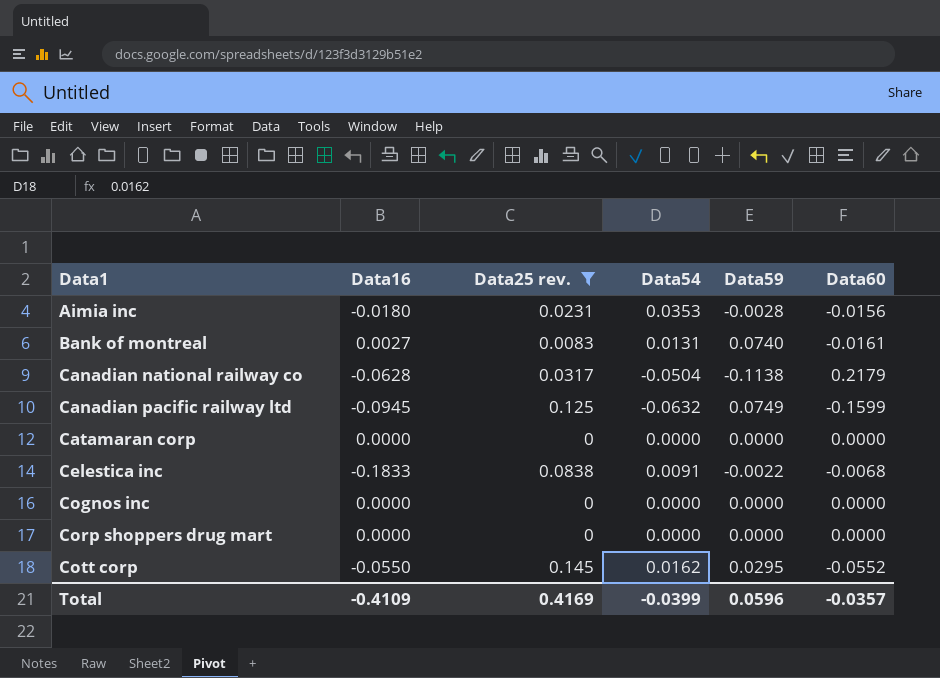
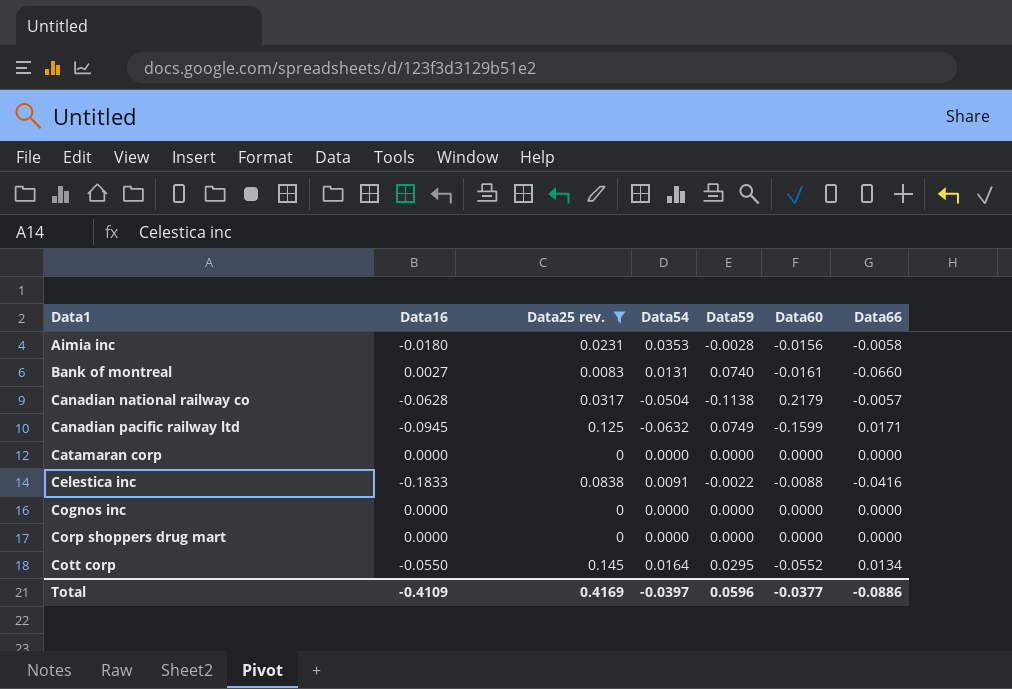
column Data66 | position: none -> 7
Celestica inc | Data60: -0.0068 -> -0.0088
Cott corp | Data54: 0.0162 -> 0.0164
Total | Data54: -0.0399 -> -0.0397
Total | Data60: -0.0357 -> -0.0377

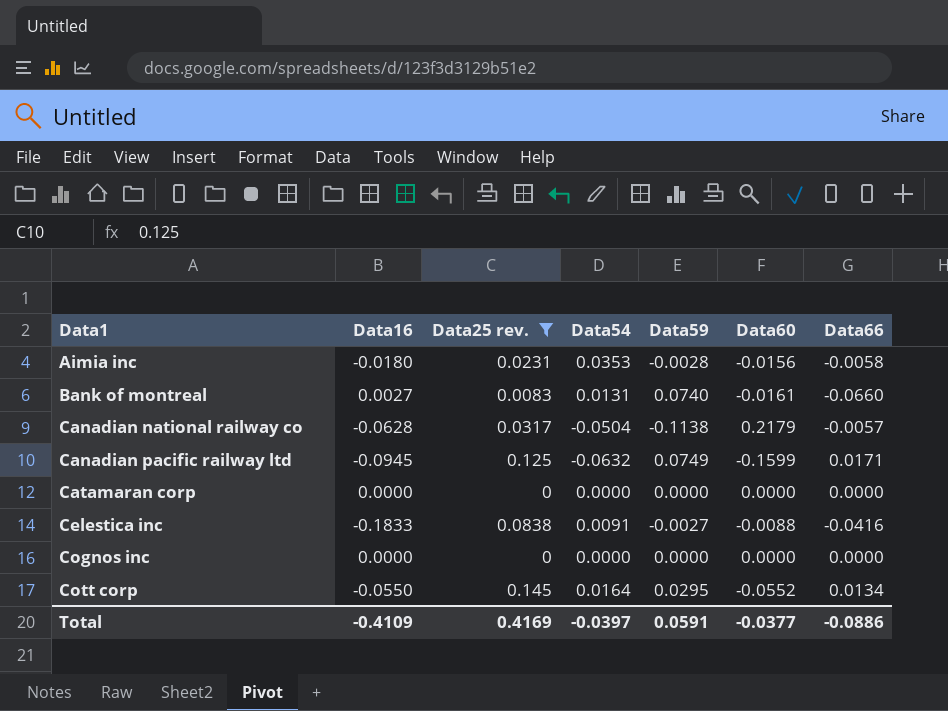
row Corp shoppers drug mart: 0.0000 | 0 | 0.0000 | 0.0000 | 0.0000 | 0.0000 -> none
Celestica inc | Data59: -0.0022 -> -0.0027
Total | Data59: 0.0596 -> 0.0591

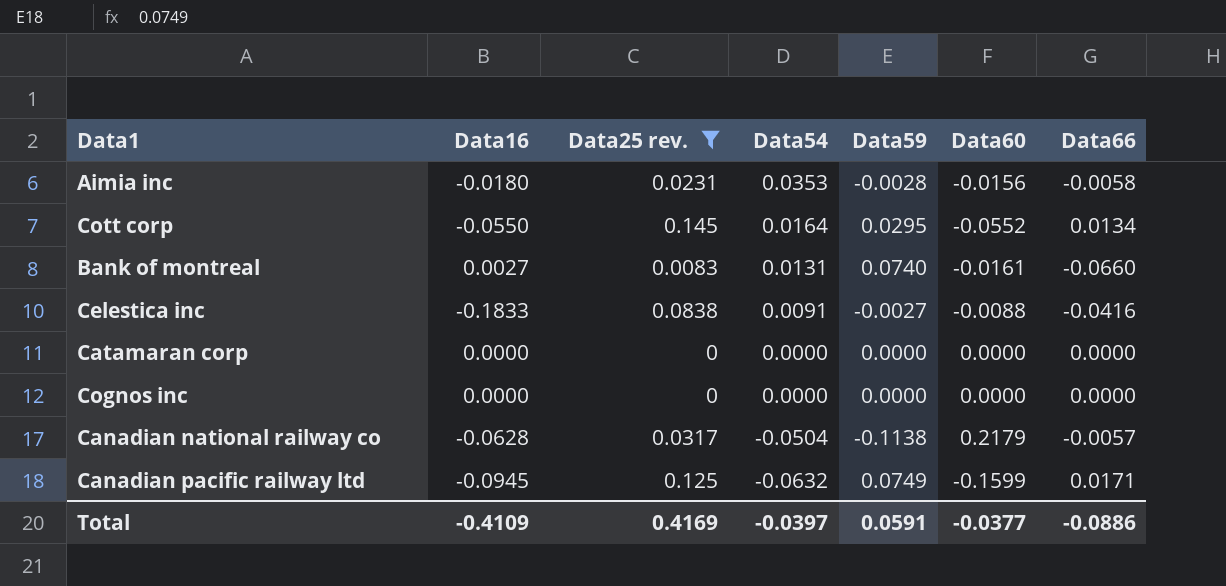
row order: Data1 ascending -> Data54 descending

